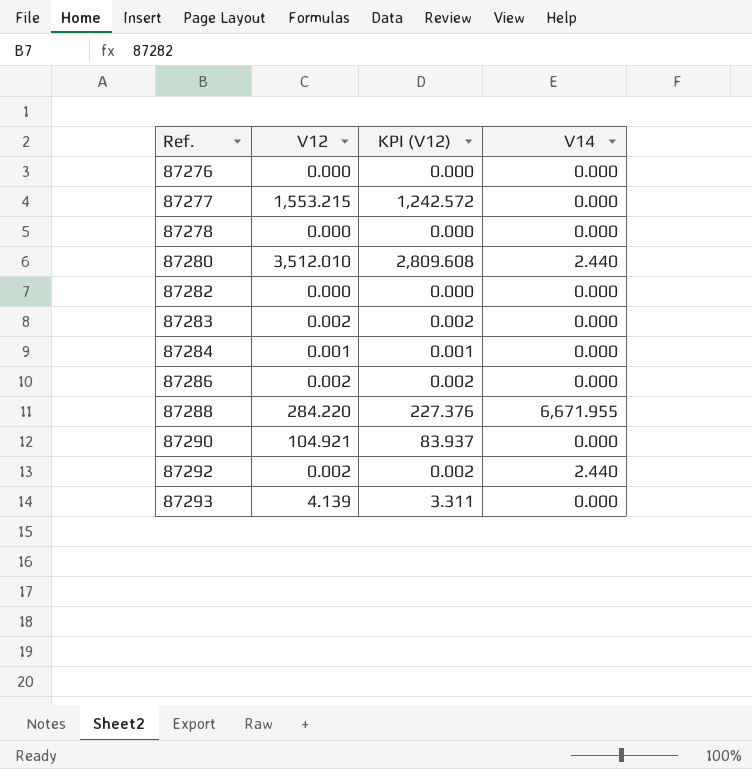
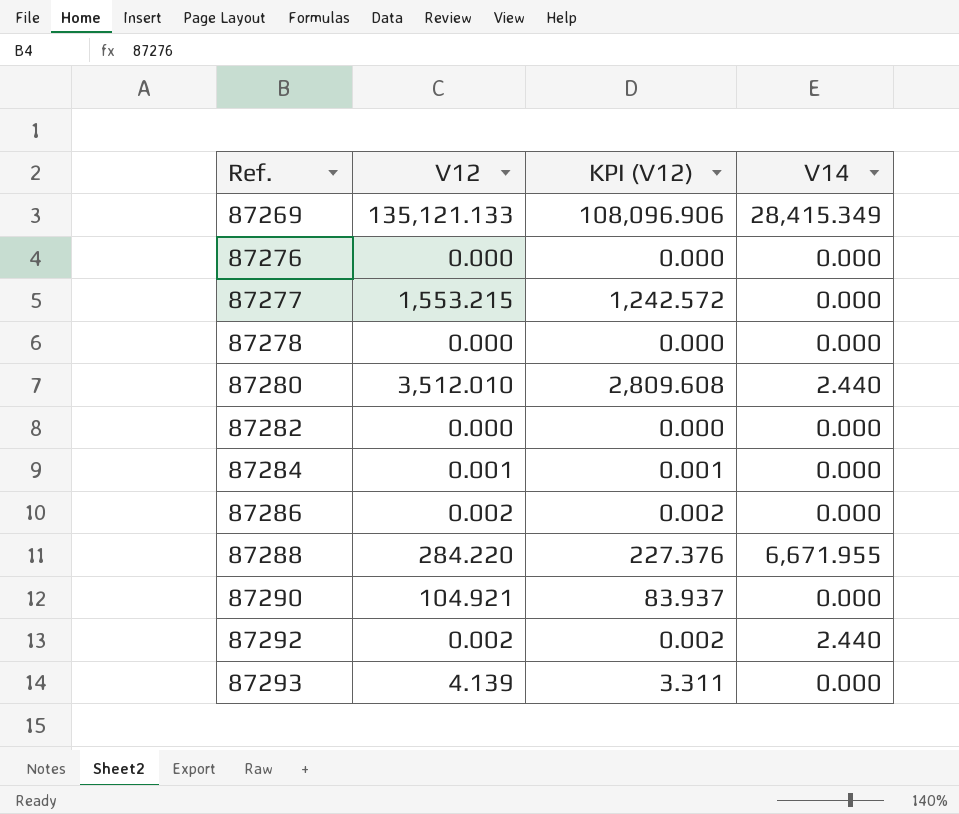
row 87283: 0.002 | 0.002 | 0.000 -> none
row 87269: none -> 135,121.133 | 108,096.906 | 28,415.349

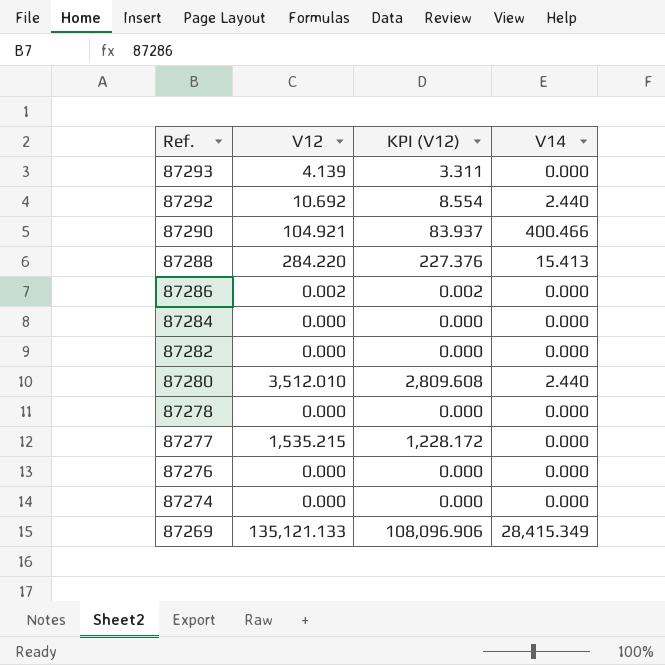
row order: Ref. ascending -> Ref. descending
87292 | V12: 0.002 -> 10.692
87292 | KPI (V12): 0.002 -> 8.554
87290 | V14: 0.000 -> 400.466
87288 | V14: 6,671.955 -> 15.413
87284 | V12: 0.001 -> 0.000
87284 | KPI (V12): 0.001 -> 0.000
87277 | V12: 1,553.215 -> 1,535.215
87277 | KPI (V12): 1,242.572 -> 1,228.172
row 87274: none -> 0.000 | 0.000 | 0.000

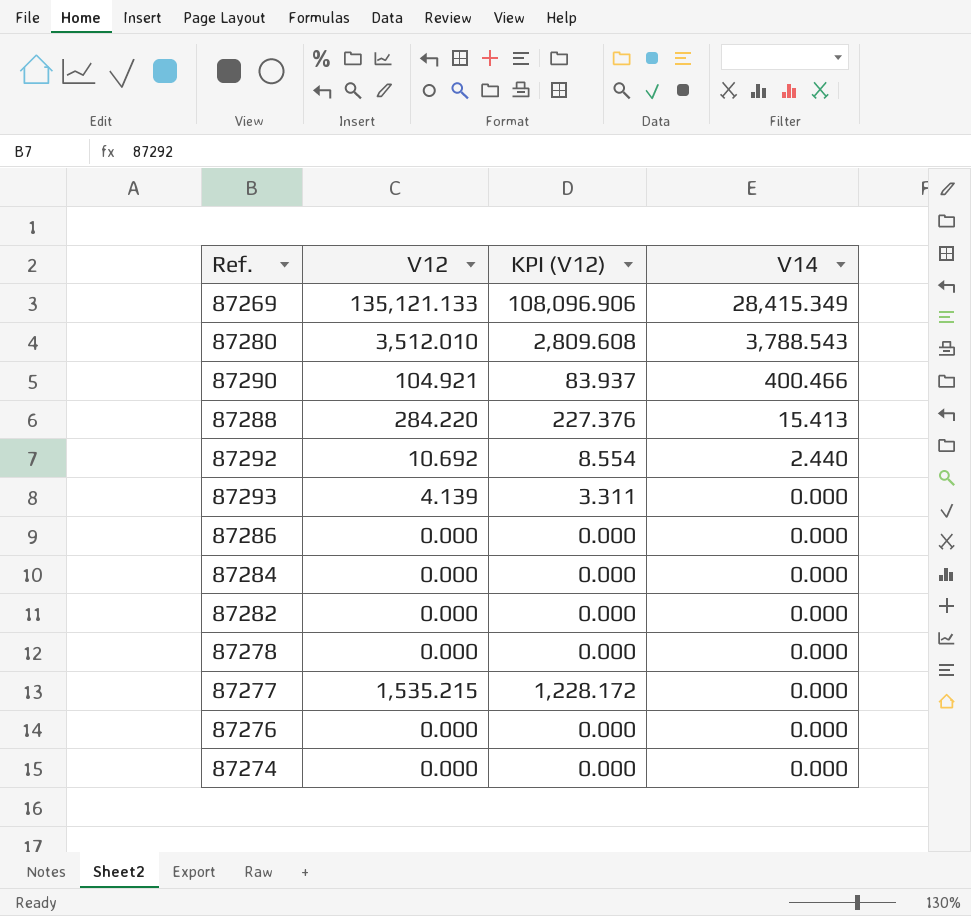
row order: Ref. descending -> V14 descending
87280 | V14: 2.440 -> 3,788.543
87286 | V12: 0.002 -> 0.000
87286 | KPI (V12): 0.002 -> 0.000

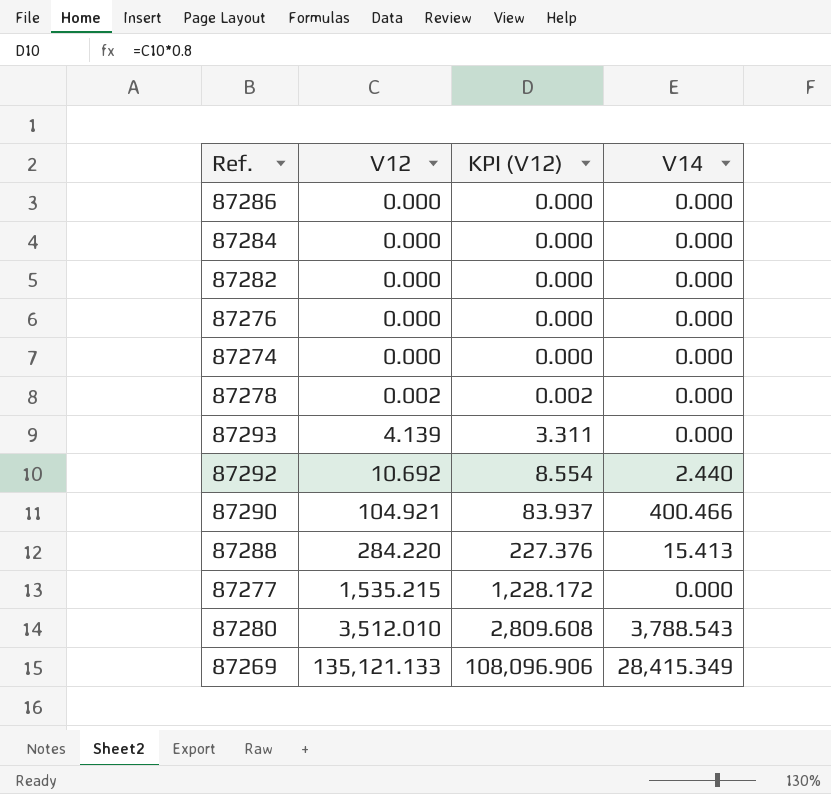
row order: V14 descending -> V12 ascending
87278 | V12: 0.000 -> 0.002
87278 | KPI (V12): 0.000 -> 0.002

